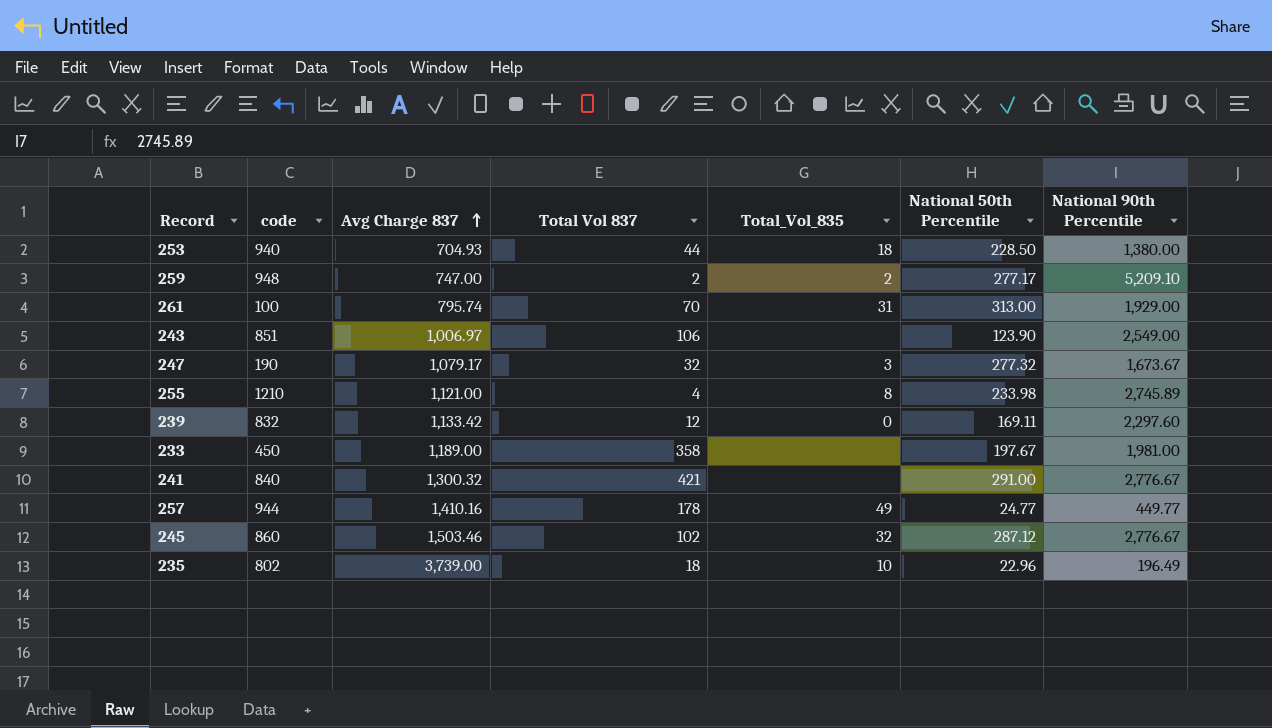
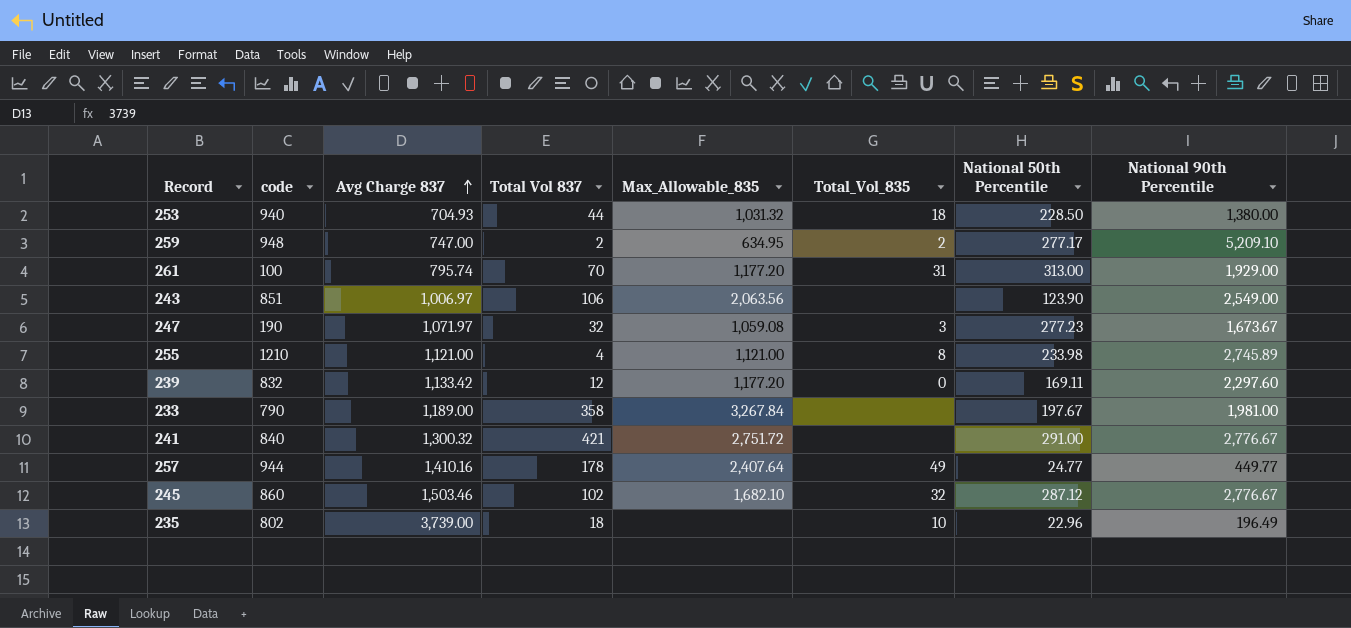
column Max_Allowable_835 | position: none -> 5
247 | Avg Charge 837: 1,079.17 -> 1,071.97
247 | National 50th Percentile: 277.32 -> 277.23
233 | code: 450 -> 790

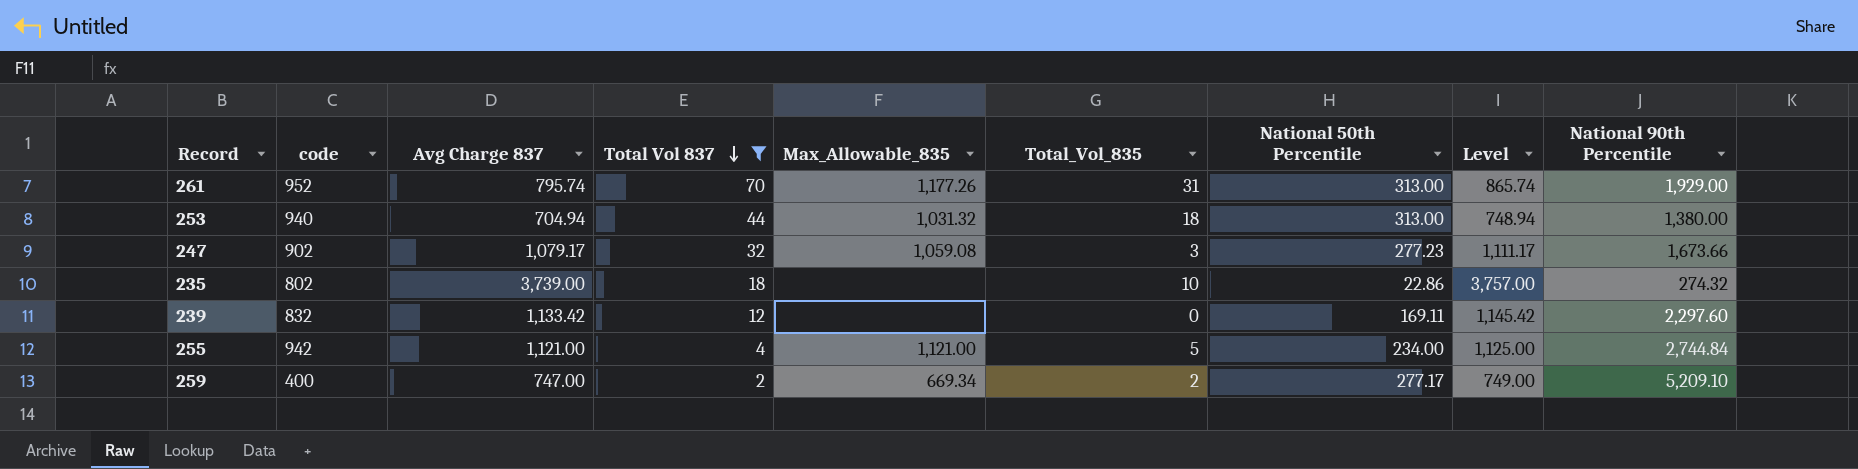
filter: none -> Total Vol 837 <= 70
row order: Avg Charge 837 ascending -> Total Vol 837 descending
column Level | formula: none -> [Avg Charge 837] + [Total Vol 837]
261 | code: 100 -> 952
261 | Max_Allowable_835: 1,177.20 -> 1,177.26
253 | Avg Charge 837: 704.93 -> 704.94
253 | National 50th Percentile: 228.50 -> 313.00
247 | code: 190 -> 902
247 | Avg Charge 837: 1,071.97 -> 1,079.17
247 | National 90th Percentile: 1,673.67 -> 1,673.66
235 | National 50th Percentile: 22.96 -> 22.86
235 | National 90th Percentile: 196.49 -> 274.32
239 | Max_Allowable_835: 1,177.20 -> none
255 | code: 1210 -> 942
255 | Total_Vol_835: 8 -> 5
255 | National 50th Percentile: 233.98 -> 234.00
255 | National 90th Percentile: 2,745.89 -> 2,744.84
259 | code: 948 -> 400
259 | Max_Allowable_835: 634.95 -> 669.34

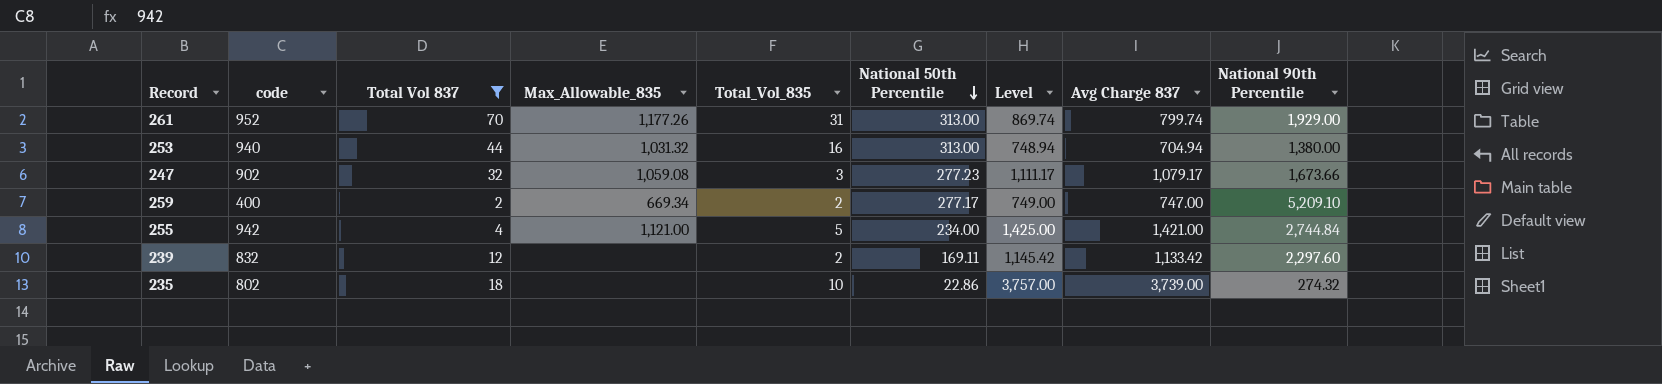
row order: Total Vol 837 descending -> National 50th Percentile descending
column Avg Charge 837 | position: 3 -> 8
261 | Level: 865.74 -> 869.74
261 | Avg Charge 837: 795.74 -> 799.74
253 | Total_Vol_835: 18 -> 16
255 | Level: 1,125.00 -> 1,425.00
255 | Avg Charge 837: 1,121.00 -> 1,421.00
239 | Total_Vol_835: 0 -> 2

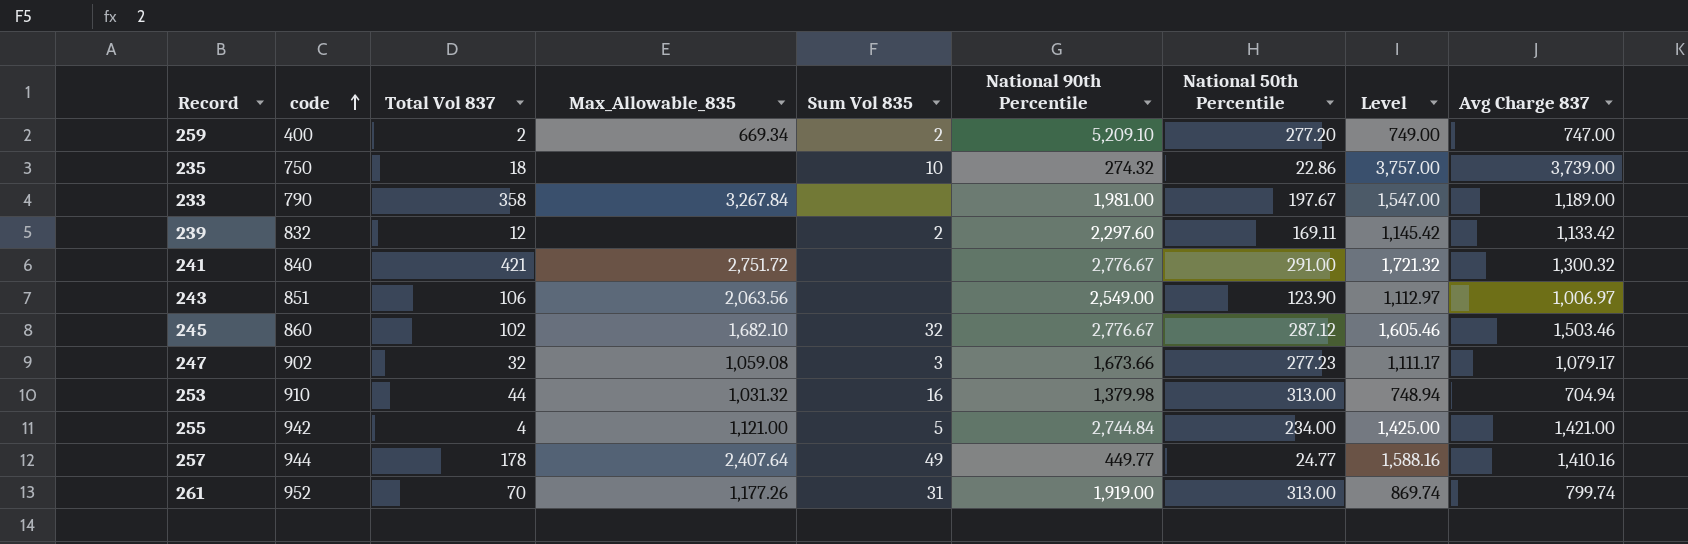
filter: Total Vol 837 <= 70 -> none
row order: National 50th Percentile descending -> code ascending
column name: Total_Vol_835 -> Sum Vol 835
column National 90th Percentile | position: 9 -> 6
259 | National 50th Percentile: 277.17 -> 277.20
235 | code: 802 -> 750
253 | code: 940 -> 910
253 | National 90th Percentile: 1,380.00 -> 1,379.98
261 | National 90th Percentile: 1,929.00 -> 1,919.00

